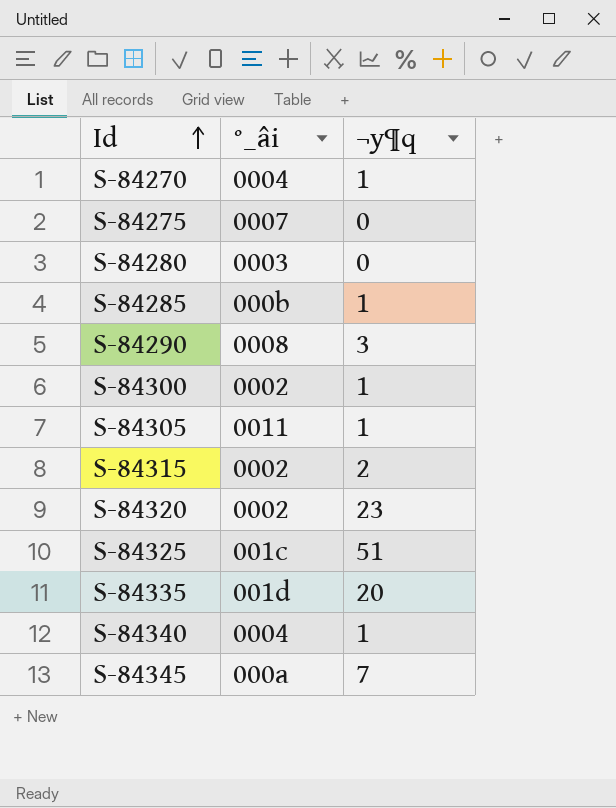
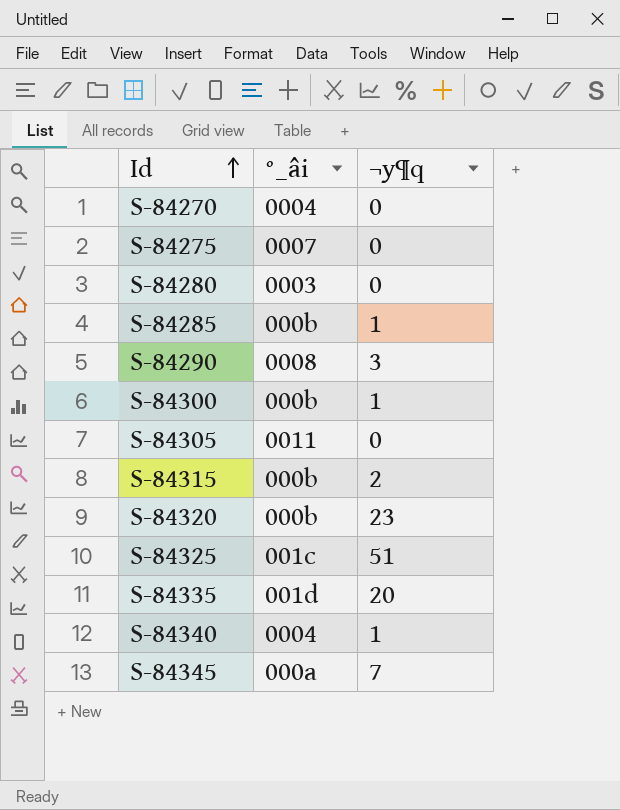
S-84270 | ¬y¶q: 1 -> 0
S-84300 | °_âi: 0002 -> 000b
S-84305 | ¬y¶q: 1 -> 0
S-84315 | °_âi: 0002 -> 000b
S-84320 | °_âi: 0002 -> 000b

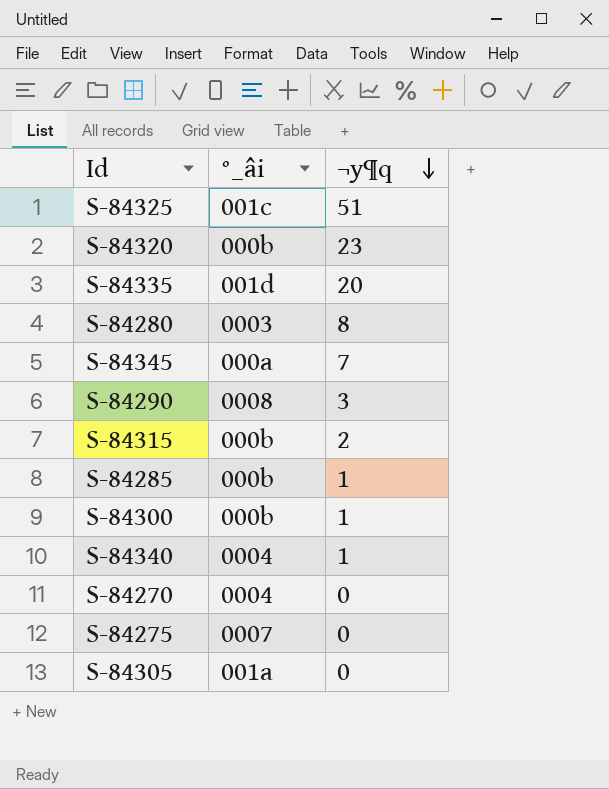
row order: Id ascending -> ¬y¶q descending
S-84280 | ¬y¶q: 0 -> 8
S-84305 | °_âi: 0011 -> 001a

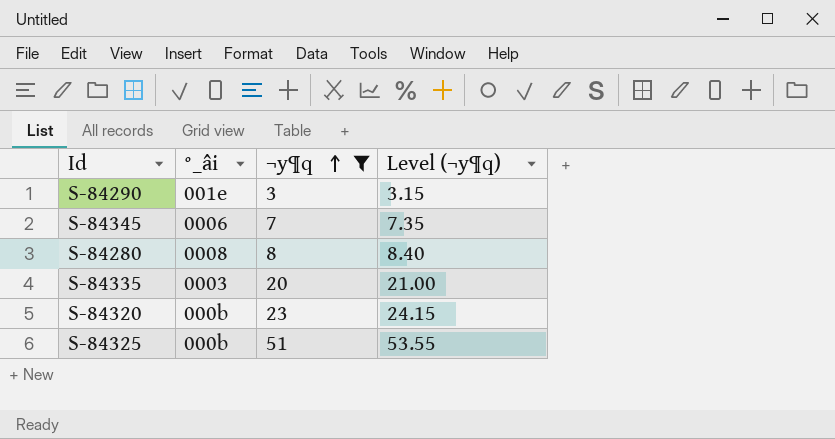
filter: none -> ¬y¶q >= 3
row order: ¬y¶q descending -> ¬y¶q ascending
column Level (¬y¶q) | formula: none -> [¬y¶q] * 1.05
S-84290 | °_âi: 0008 -> 001e
S-84345 | °_âi: 000a -> 0006
S-84280 | °_âi: 0003 -> 0008
S-84335 | °_âi: 001d -> 0003
S-84325 | °_âi: 001c -> 000b

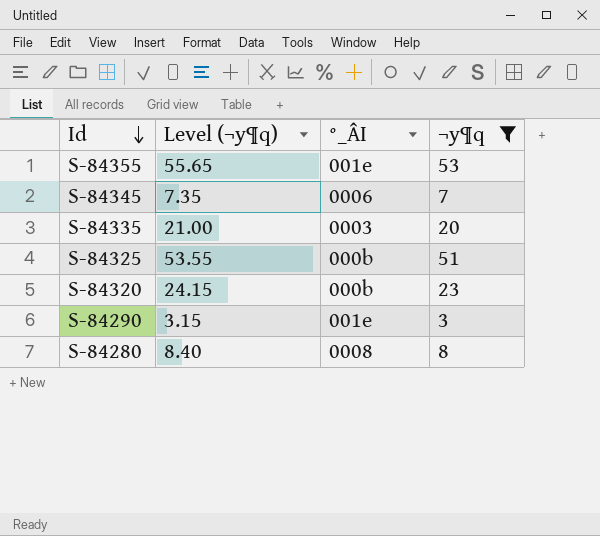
row order: ¬y¶q ascending -> Id descending
column Level (¬y¶q) | position: 4 -> 2
column name: °_âi -> °_ÂI
row S-84355: none -> 55.65 | 001e | 53

